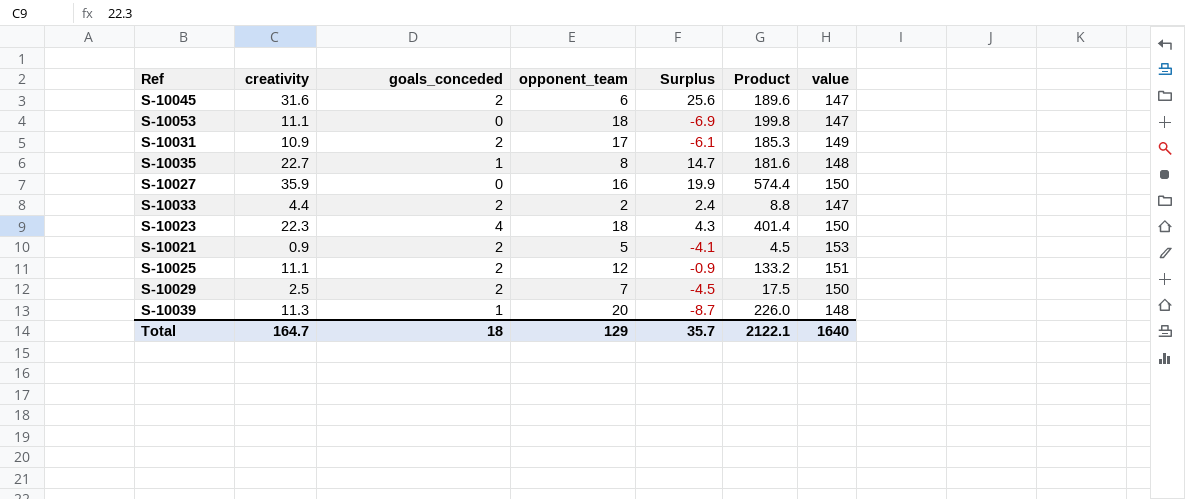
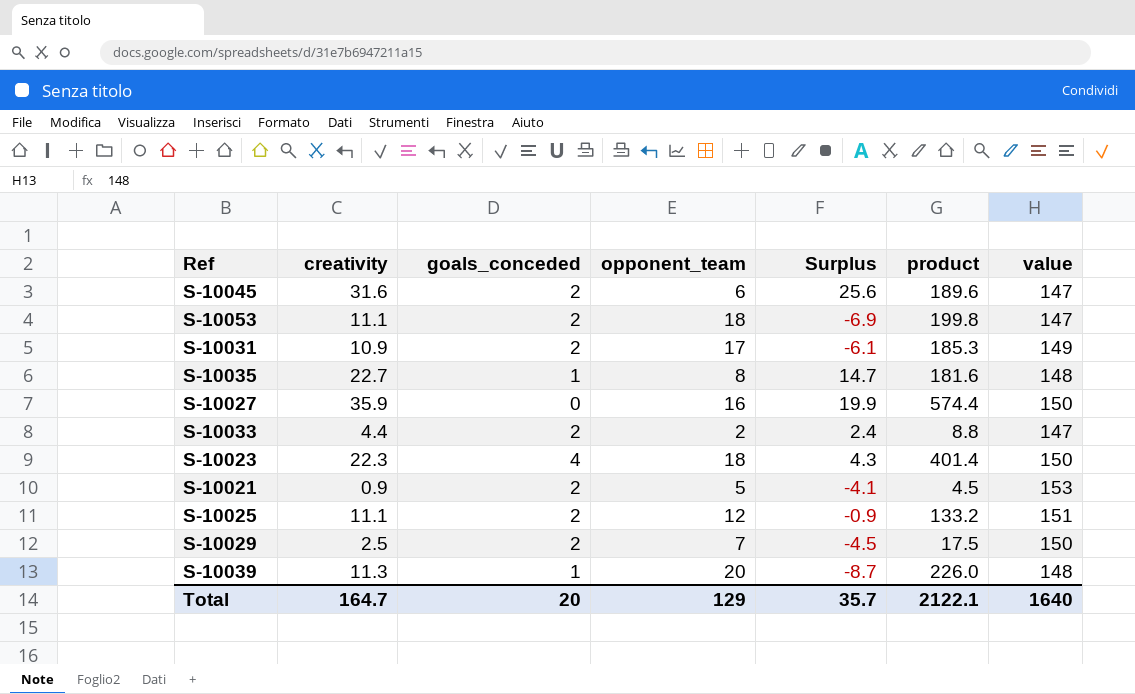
column name: Product -> product
S-10053 | goals_conceded: 0 -> 2
Total | goals_conceded: 18 -> 20

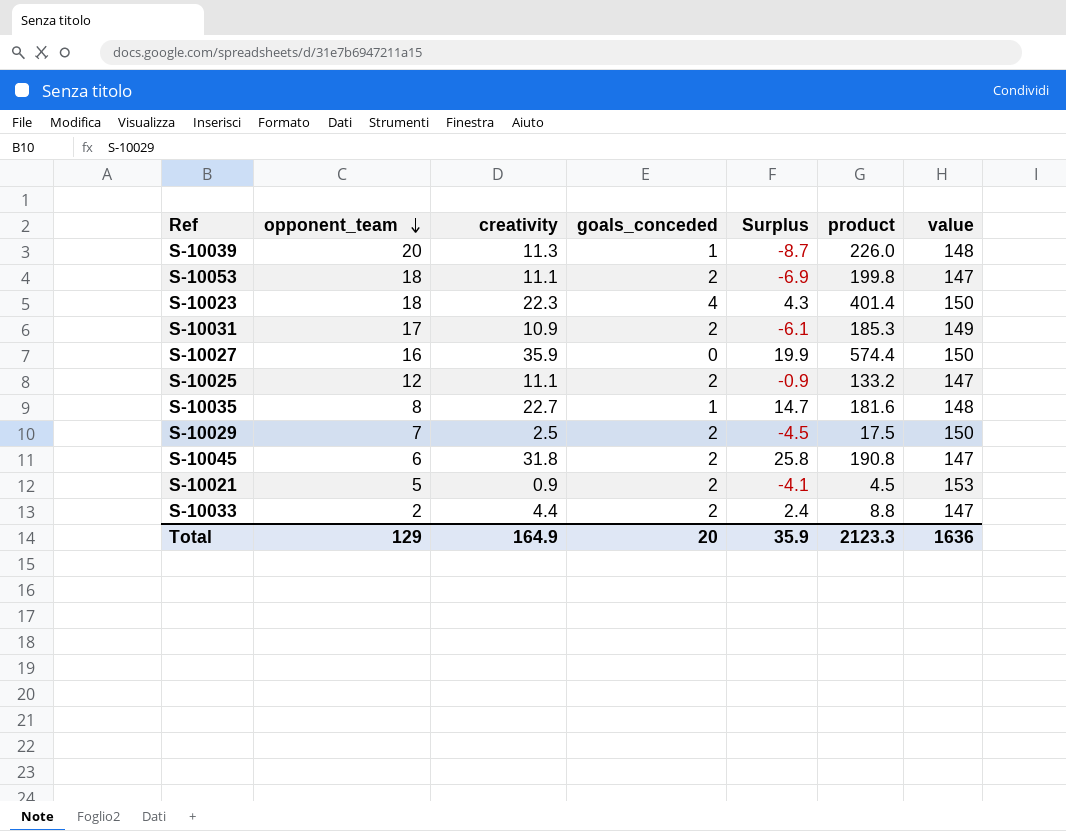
row order: none -> opponent_team descending
column opponent_team | position: 4 -> 2
S-10025 | value: 151 -> 147
S-10045 | creativity: 31.6 -> 31.8
S-10045 | Surplus: 25.6 -> 25.8
S-10045 | product: 189.6 -> 190.8
Total | creativity: 164.7 -> 164.9
Total | Surplus: 35.7 -> 35.9
Total | product: 2122.1 -> 2123.3
Total | value: 1640 -> 1636

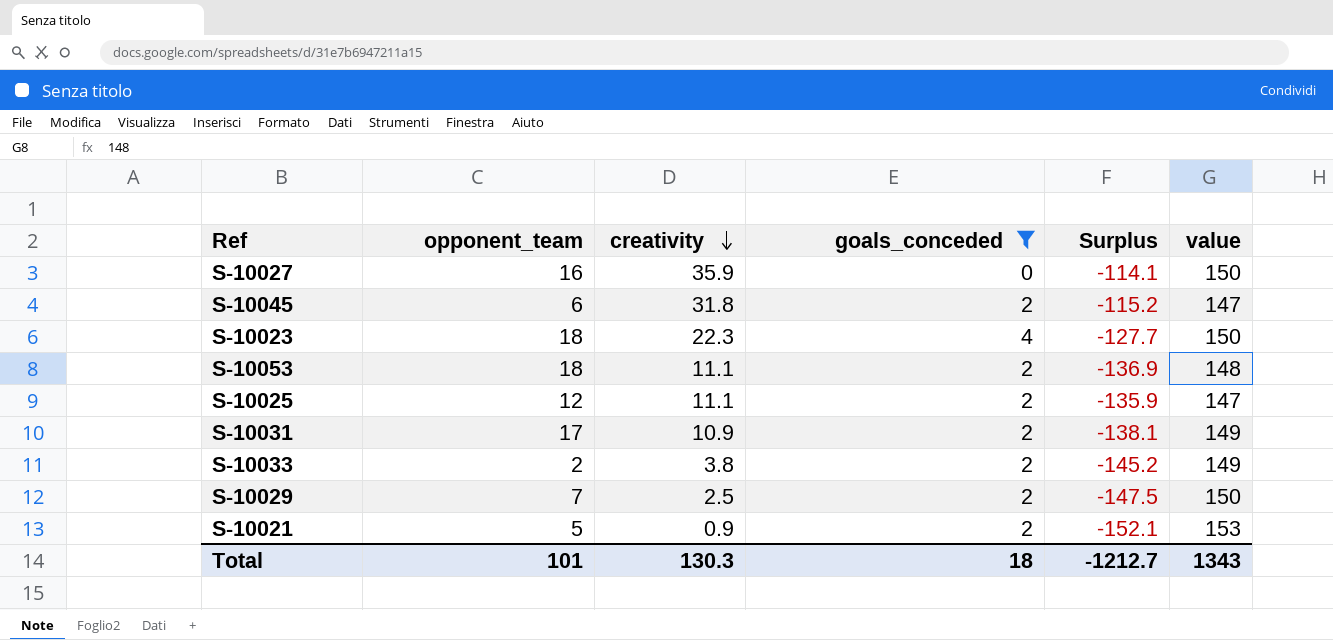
filter: none -> goals_conceded != 1
row order: opponent_team descending -> creativity descending
column product | formula: [opponent_team] * [creativity] -> none
column Surplus | formula: [creativity] - [opponent_team] -> [creativity] - [value]
S-10053 | value: 147 -> 148
S-10033 | creativity: 4.4 -> 3.8
S-10033 | value: 147 -> 149
Total | opponent_team: 129 -> 101
Total | creativity: 164.9 -> 130.3
Total | goals_conceded: 20 -> 18
Total | Surplus: 35.9 -> -1212.7
Total | value: 1636 -> 1343

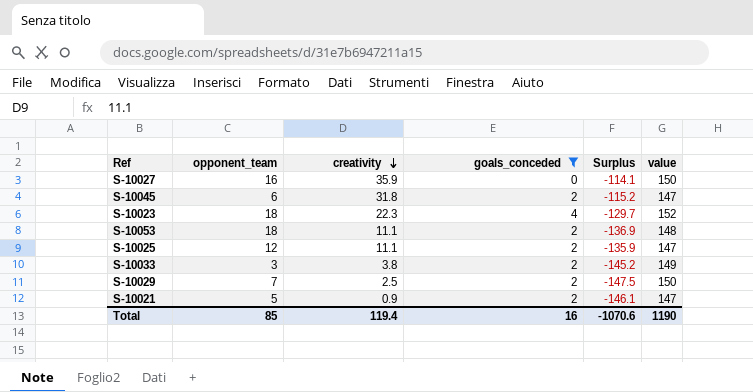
row S-10031: 17 | 10.9 | 2 | -138.1 | 149 -> none
S-10023 | Surplus: -127.7 -> -129.7
S-10023 | value: 150 -> 152
S-10033 | opponent_team: 2 -> 3
S-10021 | Surplus: -152.1 -> -146.1
S-10021 | value: 153 -> 147
Total | opponent_team: 101 -> 85
Total | creativity: 130.3 -> 119.4
Total | goals_conceded: 18 -> 16
Total | Surplus: -1212.7 -> -1070.6
Total | value: 1343 -> 1190

